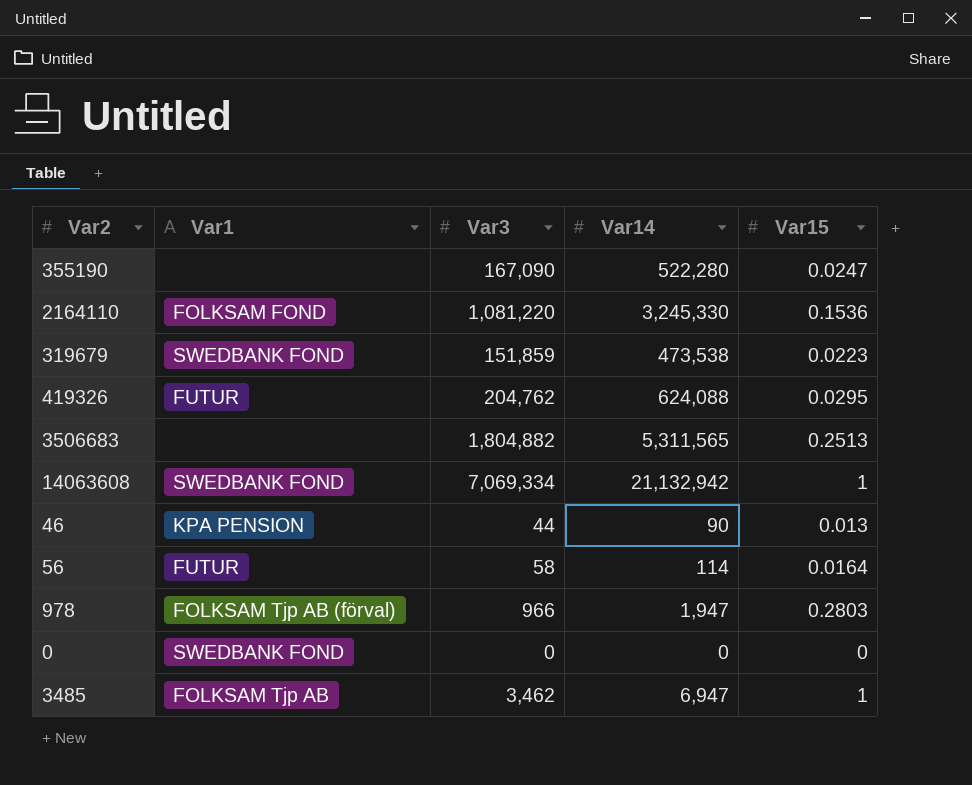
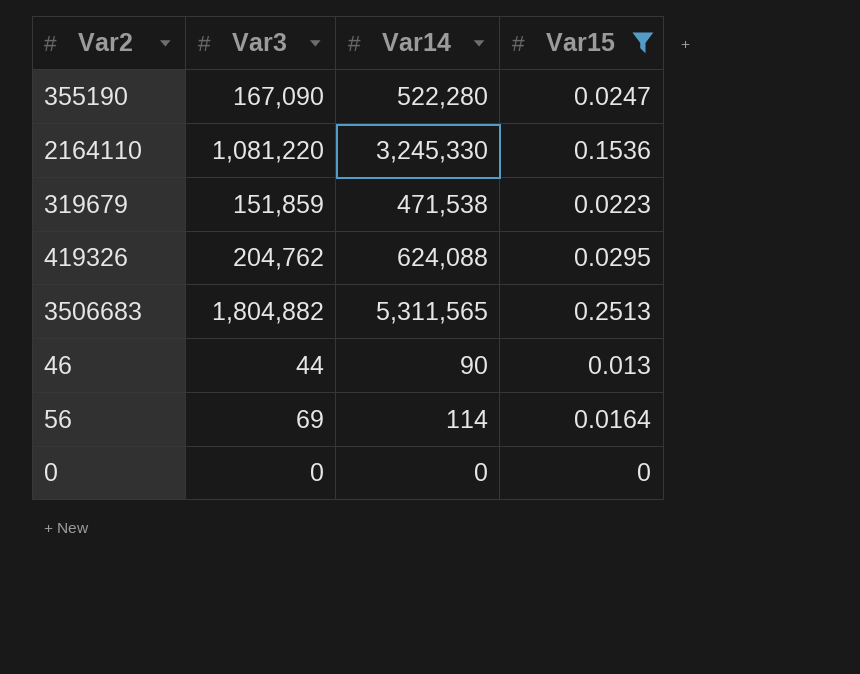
filter: none -> Var15 <= 0.2513
column Var1 | position: 2 -> none
319679 | Var14: 473,538 -> 471,538
56 | Var3: 58 -> 69

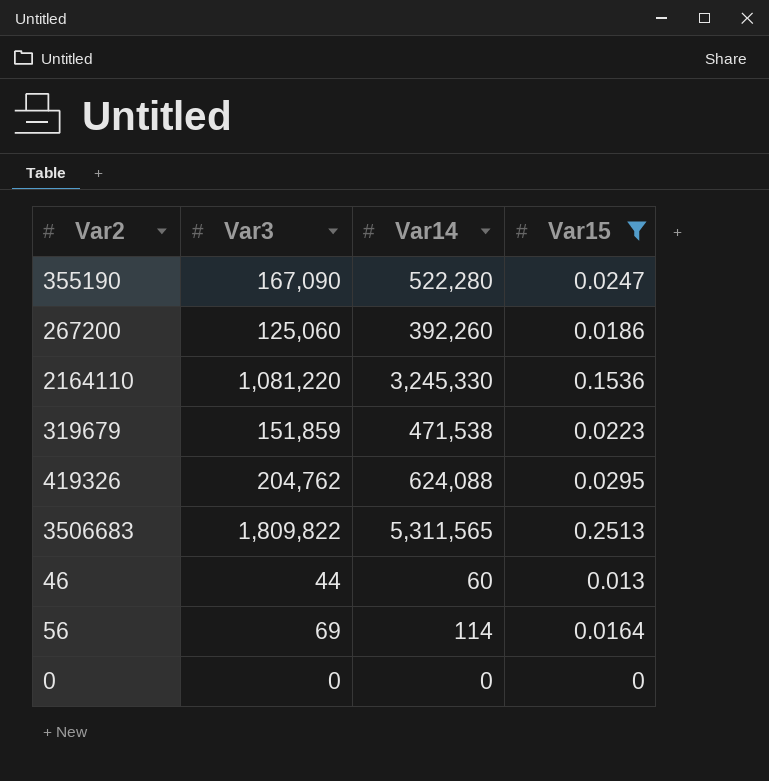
row 267200: none -> 125,060 | 392,260 | 0.0186
3506683 | Var3: 1,804,882 -> 1,809,822
46 | Var14: 90 -> 60

